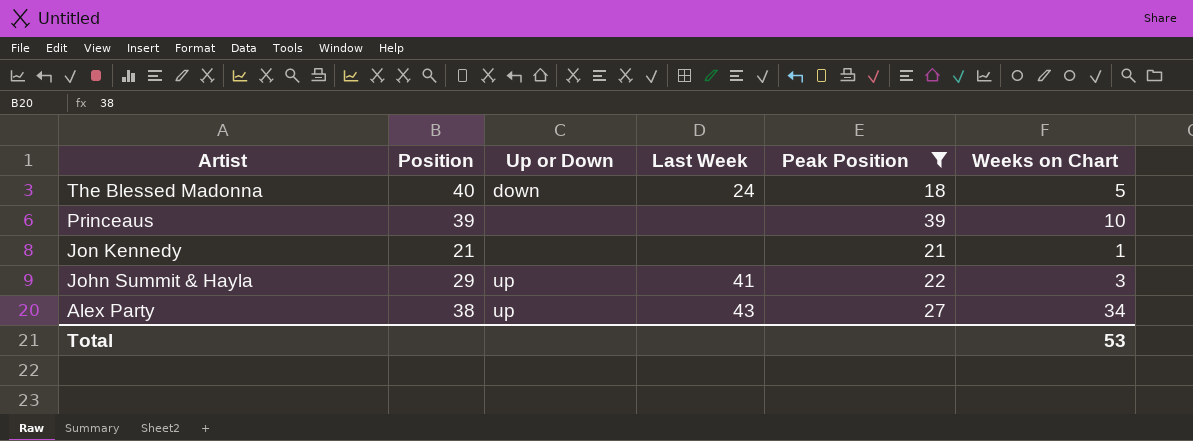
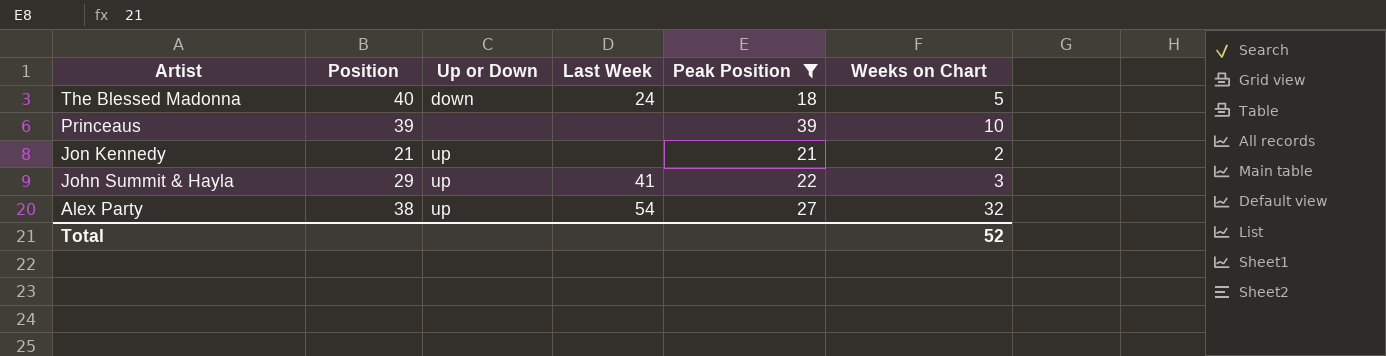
Jon Kennedy | Up or Down: none -> up
Jon Kennedy | Weeks on Chart: 1 -> 2
Alex Party | Last Week: 43 -> 54
Alex Party | Weeks on Chart: 34 -> 32
Total | Weeks on Chart: 53 -> 52

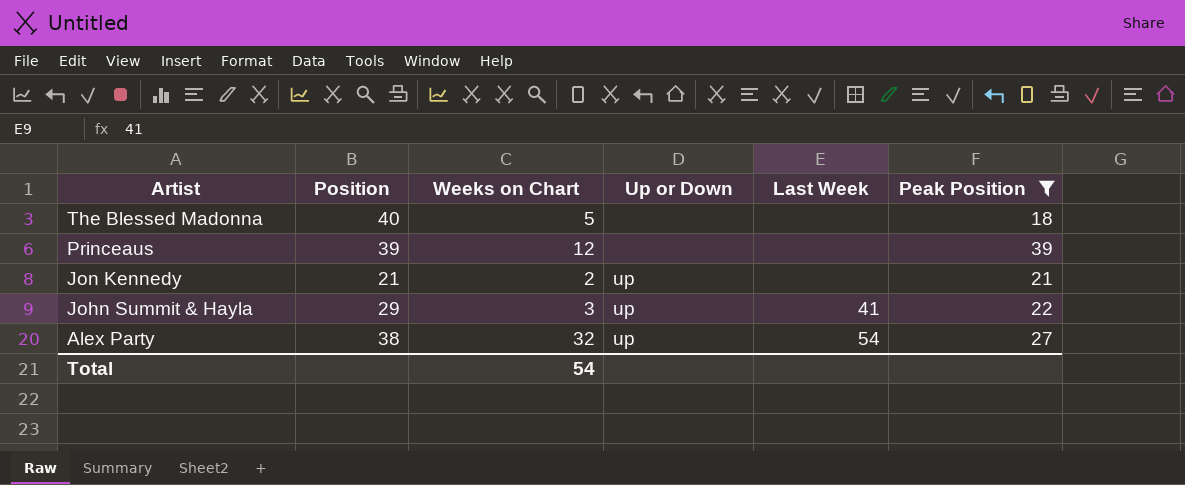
column Weeks on Chart | position: 6 -> 3
The Blessed Madonna | Up or Down: down -> none
The Blessed Madonna | Last Week: 24 -> none
Princeaus | Weeks on Chart: 10 -> 12
Total | Weeks on Chart: 52 -> 54

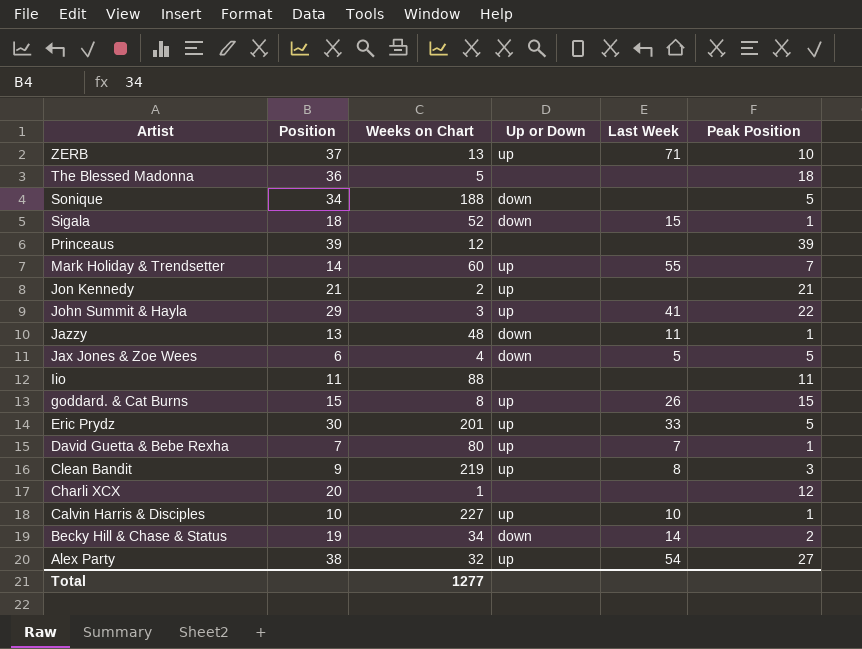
filter: Peak Position >= 18 -> none
The Blessed Madonna | Position: 40 -> 36
Total | Weeks on Chart: 54 -> 1277

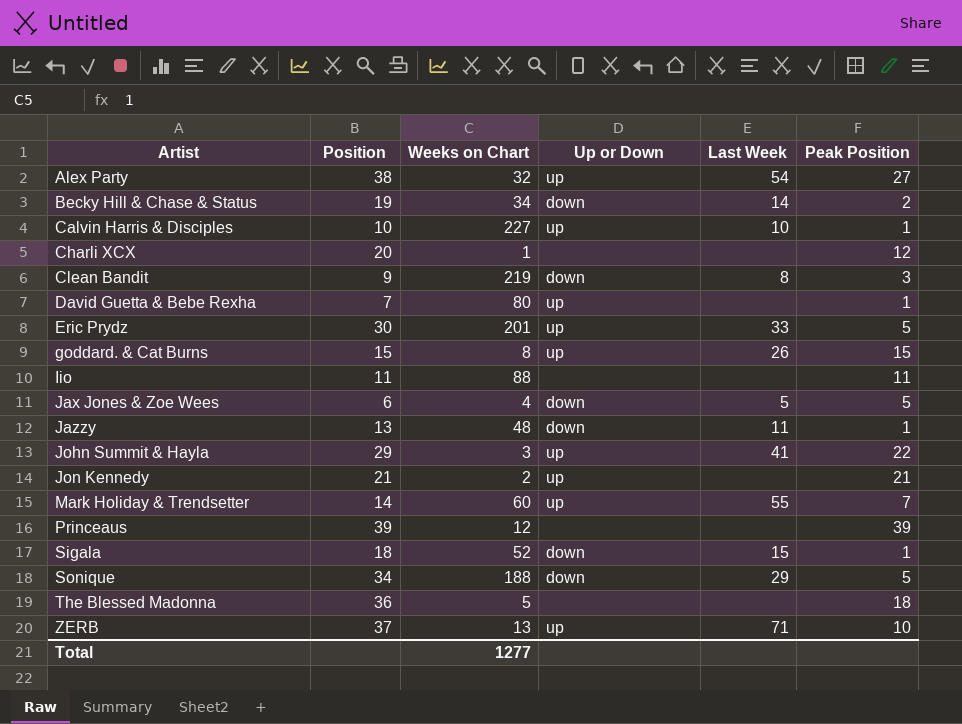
row order: Artist descending -> Artist ascending
Clean Bandit | Up or Down: up -> down
David Guetta & Bebe Rexha | Last Week: 7 -> none
Sonique | Last Week: none -> 29

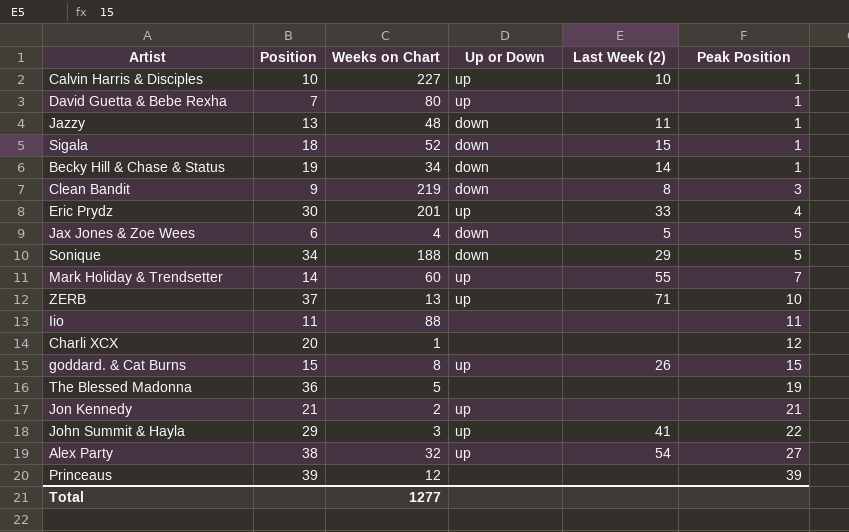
row order: Artist ascending -> Peak Position ascending
column name: Last Week -> Last Week (2)
Becky Hill & Chase & Status | Peak Position: 2 -> 1
Eric Prydz | Peak Position: 5 -> 4
The Blessed Madonna | Peak Position: 18 -> 19

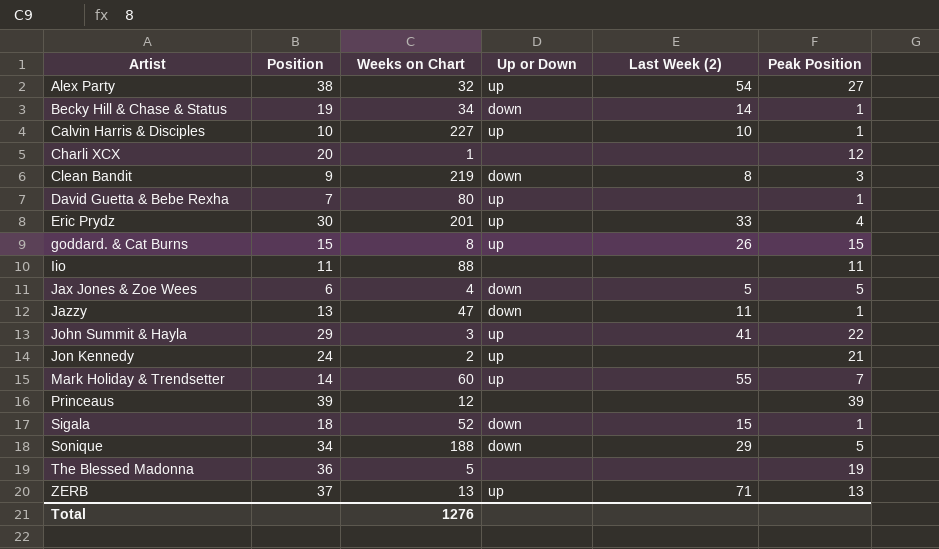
row order: Peak Position ascending -> Artist ascending
Jazzy | Weeks on Chart: 48 -> 47
Jon Kennedy | Position: 21 -> 24
ZERB | Peak Position: 10 -> 13
Total | Weeks on Chart: 1277 -> 1276

